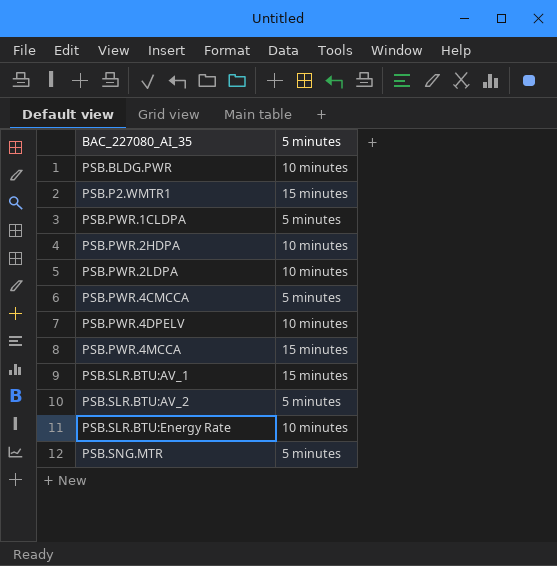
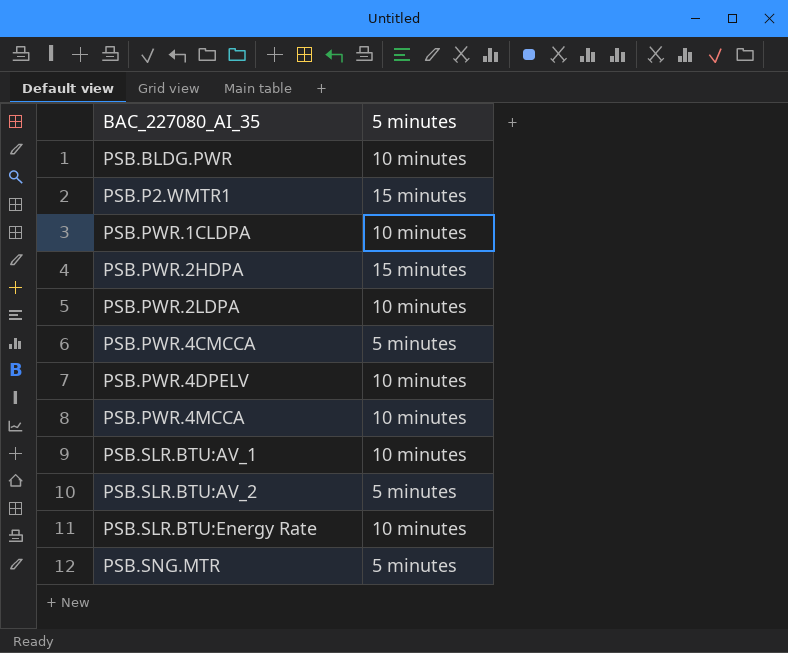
PSB.PWR.1CLDPA | 5 minutes: 5 minutes -> 10 minutes
PSB.PWR.2HDPA | 5 minutes: 10 minutes -> 15 minutes
PSB.PWR.4MCCA | 5 minutes: 15 minutes -> 10 minutes
PSB.SLR.BTU:AV_1 | 5 minutes: 15 minutes -> 10 minutes

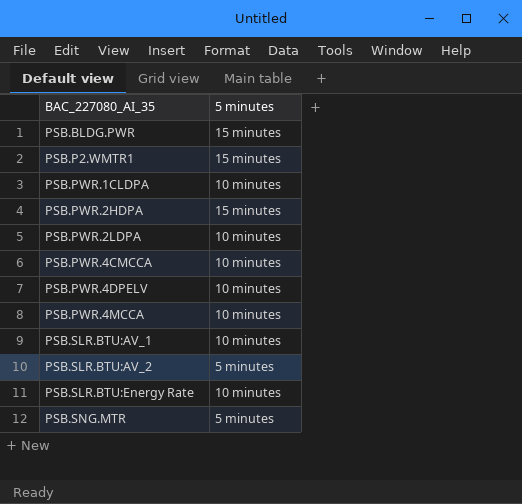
PSB.BLDG.PWR | 5 minutes: 10 minutes -> 15 minutes
PSB.PWR.4CMCCA | 5 minutes: 5 minutes -> 10 minutes

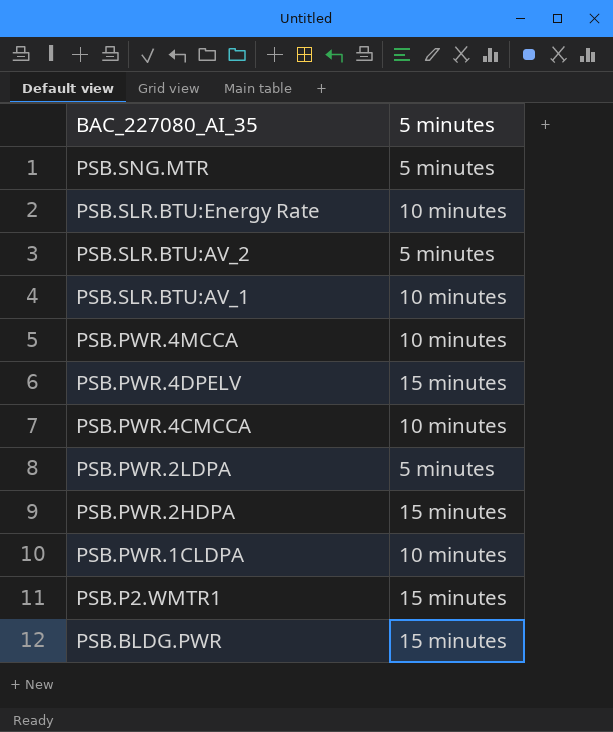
row order: BAC_227080_AI_35 ascending -> BAC_227080_AI_35 descending
PSB.PWR.4DPELV | 5 minutes: 10 minutes -> 15 minutes
PSB.PWR.2LDPA | 5 minutes: 10 minutes -> 5 minutes

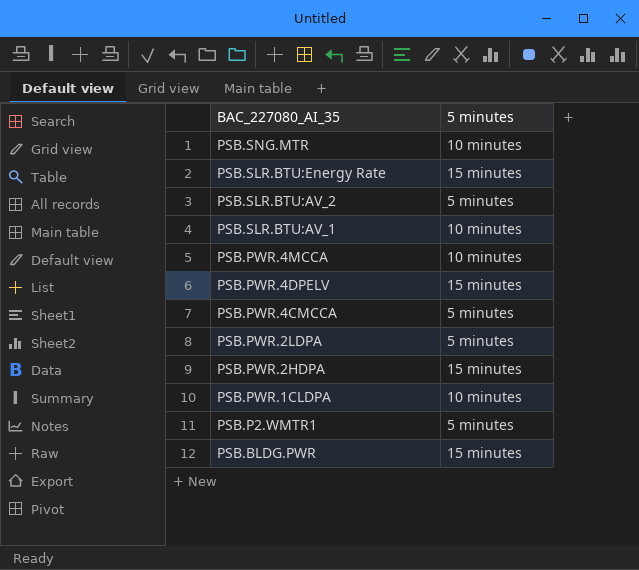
PSB.SNG.MTR | 5 minutes: 5 minutes -> 10 minutes
PSB.SLR.BTU:Energy Rate | 5 minutes: 10 minutes -> 15 minutes
PSB.PWR.4CMCCA | 5 minutes: 10 minutes -> 5 minutes
PSB.P2.WMTR1 | 5 minutes: 15 minutes -> 5 minutes

